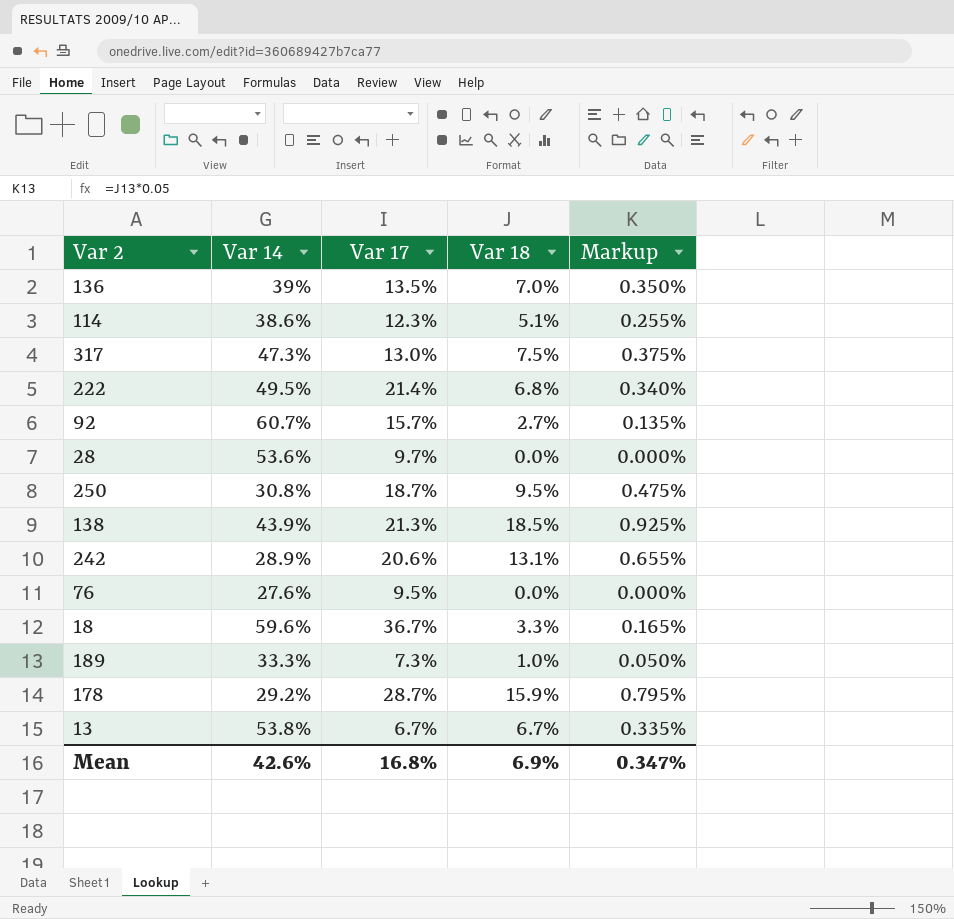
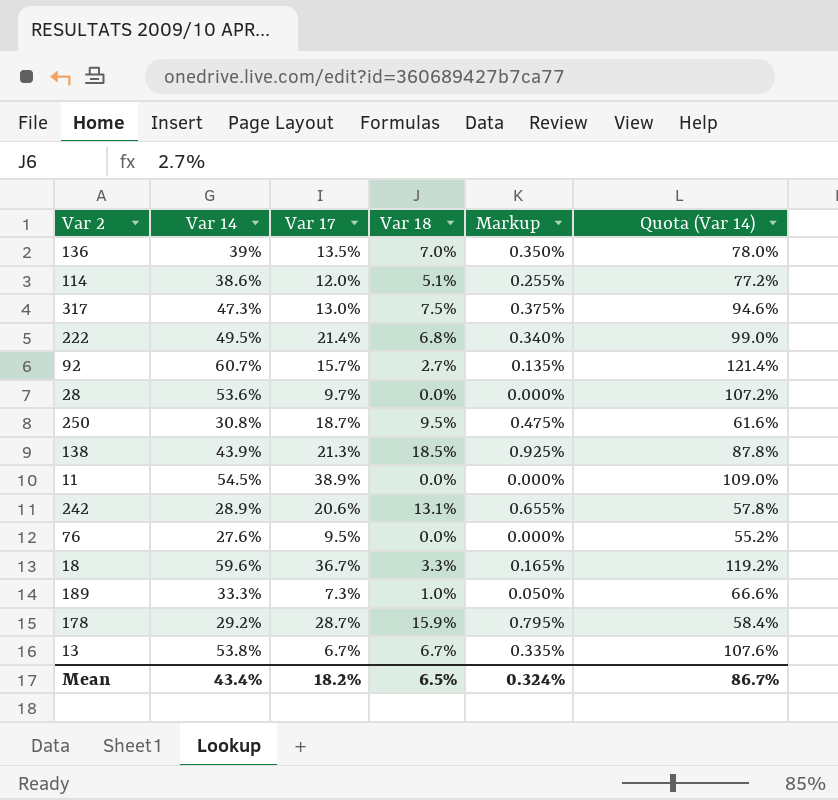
column Quota (Var 14) | formula: none -> [Var 14] * 2
114 | Var 17: 12.3% -> 12.0%
row 11: none -> 54.5% | 38.9% | 0.0% | 0.000% | 109.0%
Mean | Var 14: 42.6% -> 43.4%
Mean | Var 17: 16.8% -> 18.2%
Mean | Var 18: 6.9% -> 6.5%
Mean | Markup: 0.347% -> 0.324%

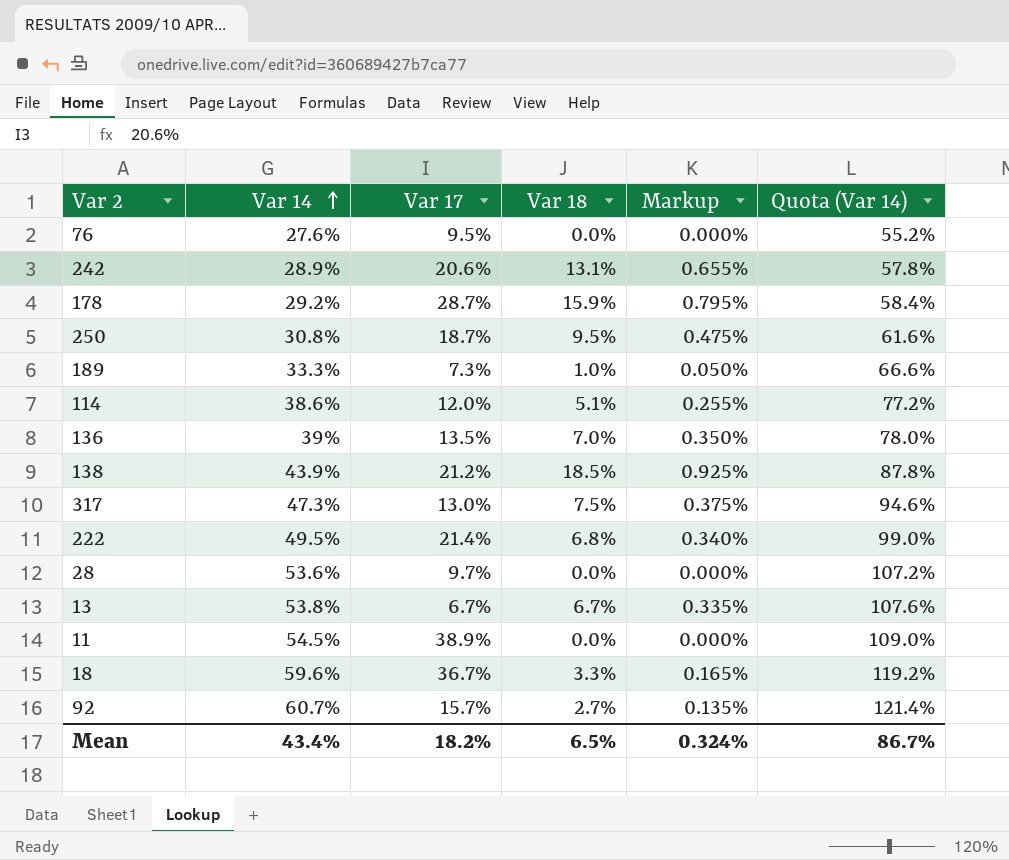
row order: none -> Var 14 ascending
138 | Var 17: 21.3% -> 21.2%

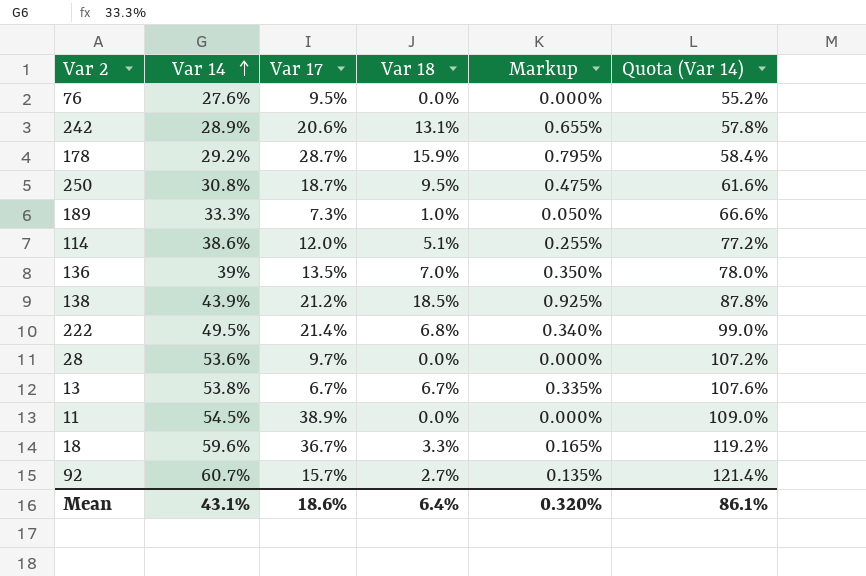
row 317: 47.3% | 13.0% | 7.5% | 0.375% | 94.6% -> none
Mean | Var 14: 43.4% -> 43.1%
Mean | Var 17: 18.2% -> 18.6%
Mean | Var 18: 6.5% -> 6.4%
Mean | Markup: 0.324% -> 0.320%
Mean | Quota (Var 14): 86.7% -> 86.1%

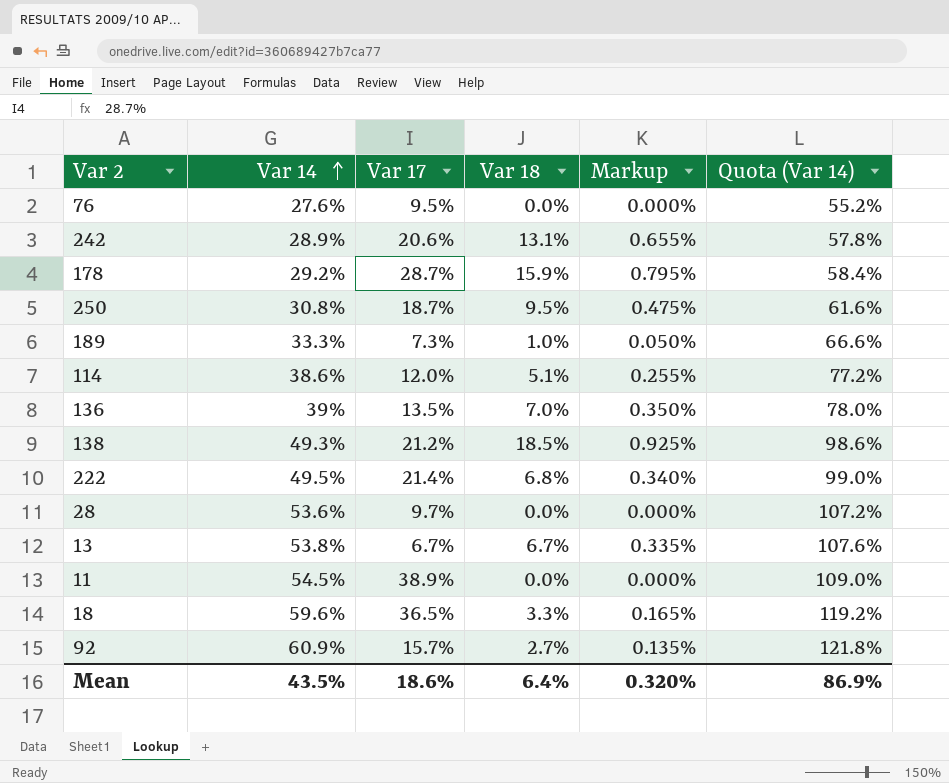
138 | Var 14: 43.9% -> 49.3%
138 | Quota (Var 14): 87.8% -> 98.6%
18 | Var 17: 36.7% -> 36.5%
92 | Var 14: 60.7% -> 60.9%
92 | Quota (Var 14): 121.4% -> 121.8%
Mean | Var 14: 43.1% -> 43.5%
Mean | Quota (Var 14): 86.1% -> 86.9%

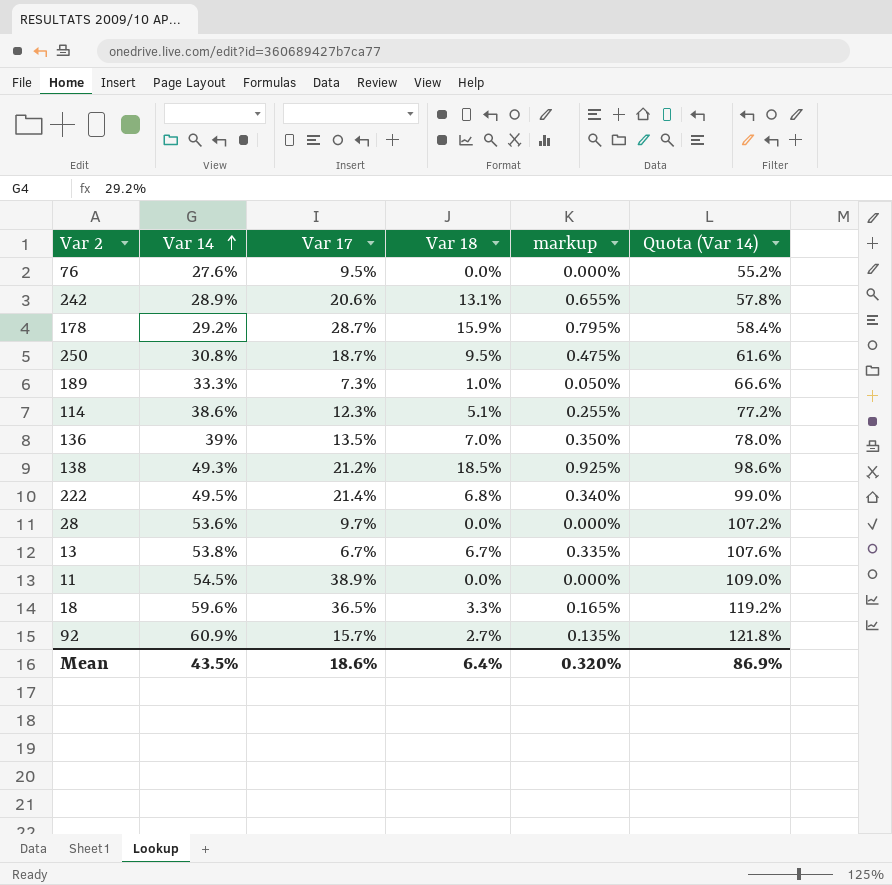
column name: Markup -> markup
114 | Var 17: 12.0% -> 12.3%

